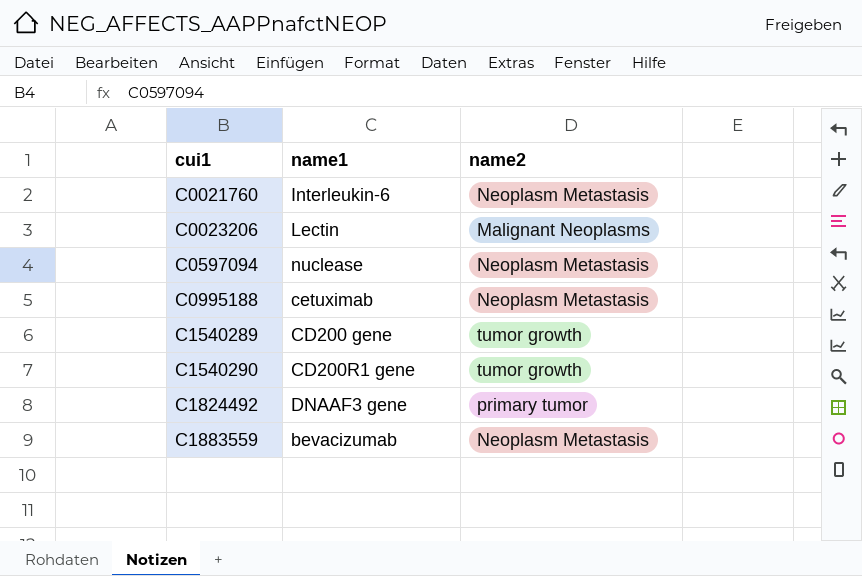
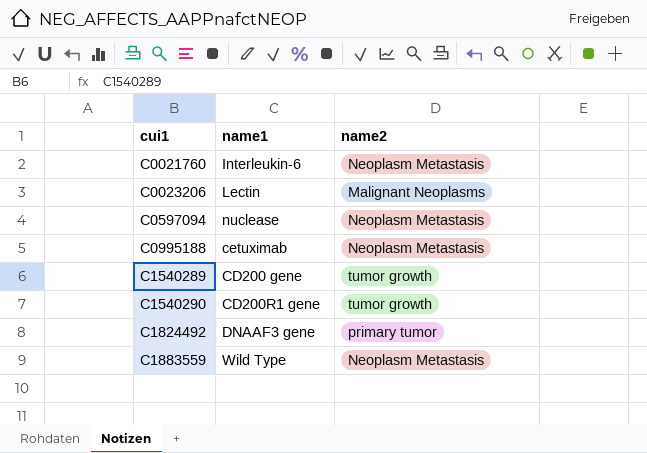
C1883559 | name1: bevacizumab -> Wild Type

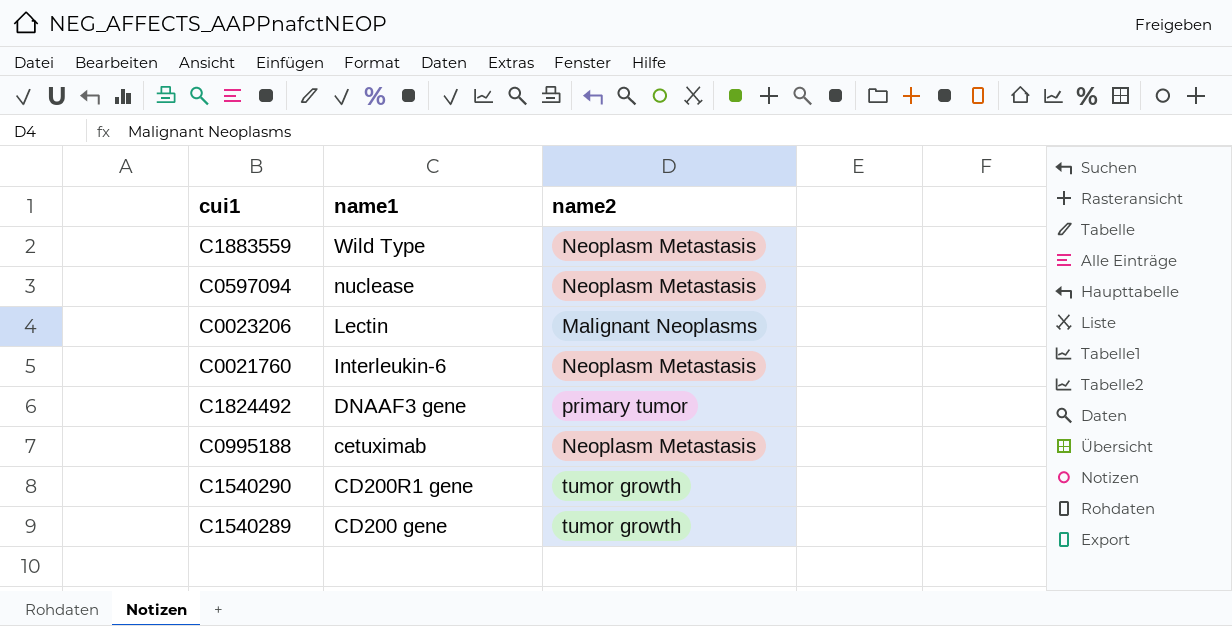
row order: cui1 ascending -> name1 descending

